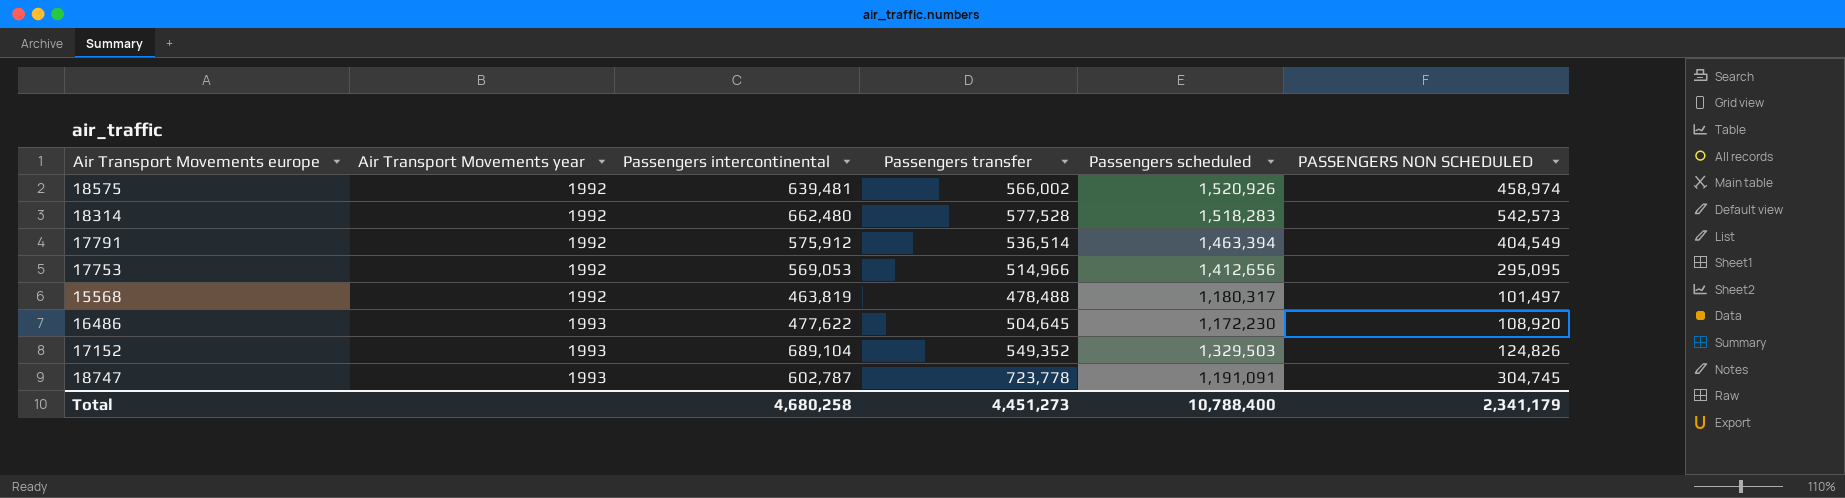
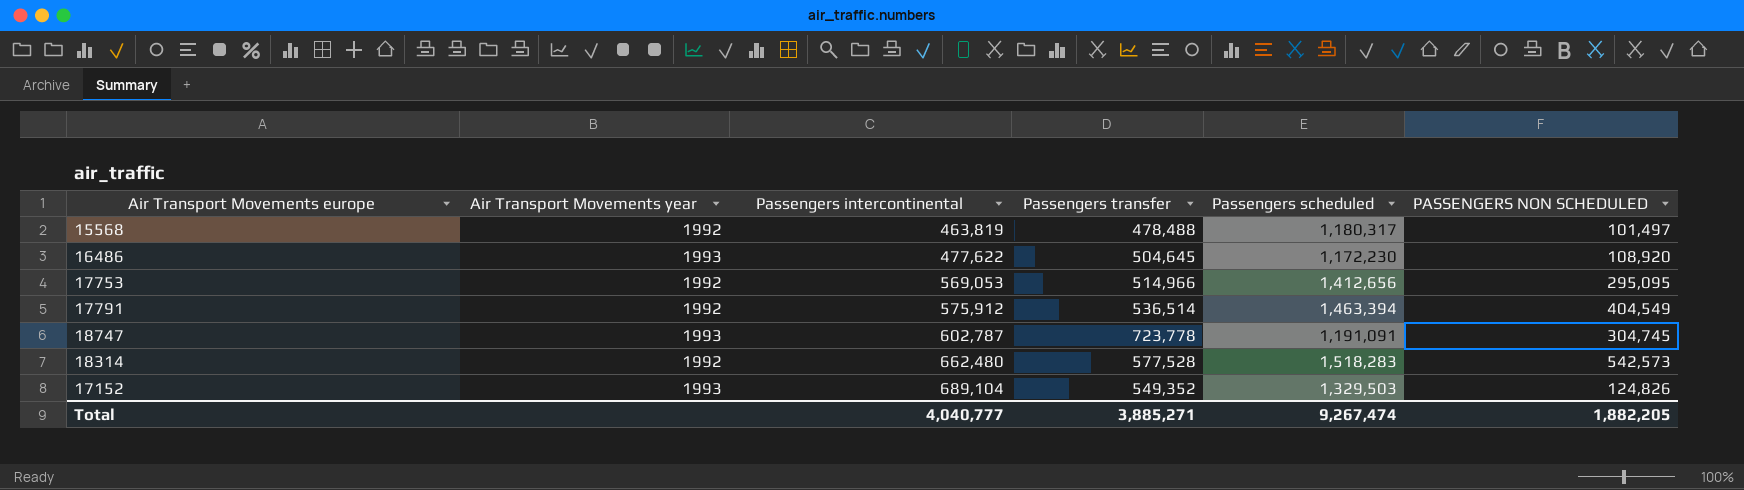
row order: Air Transport Movements year ascending -> Passengers intercontinental ascending
row 18575: 1992 | 639,481 | 566,002 | 1,520,926 | 458,974 -> none
Total | Passengers intercontinental: 4,680,258 -> 4,040,777
Total | Passengers transfer: 4,451,273 -> 3,885,271
Total | Passengers scheduled: 10,788,400 -> 9,267,474
Total | PASSENGERS NON SCHEDULED: 2,341,179 -> 1,882,205

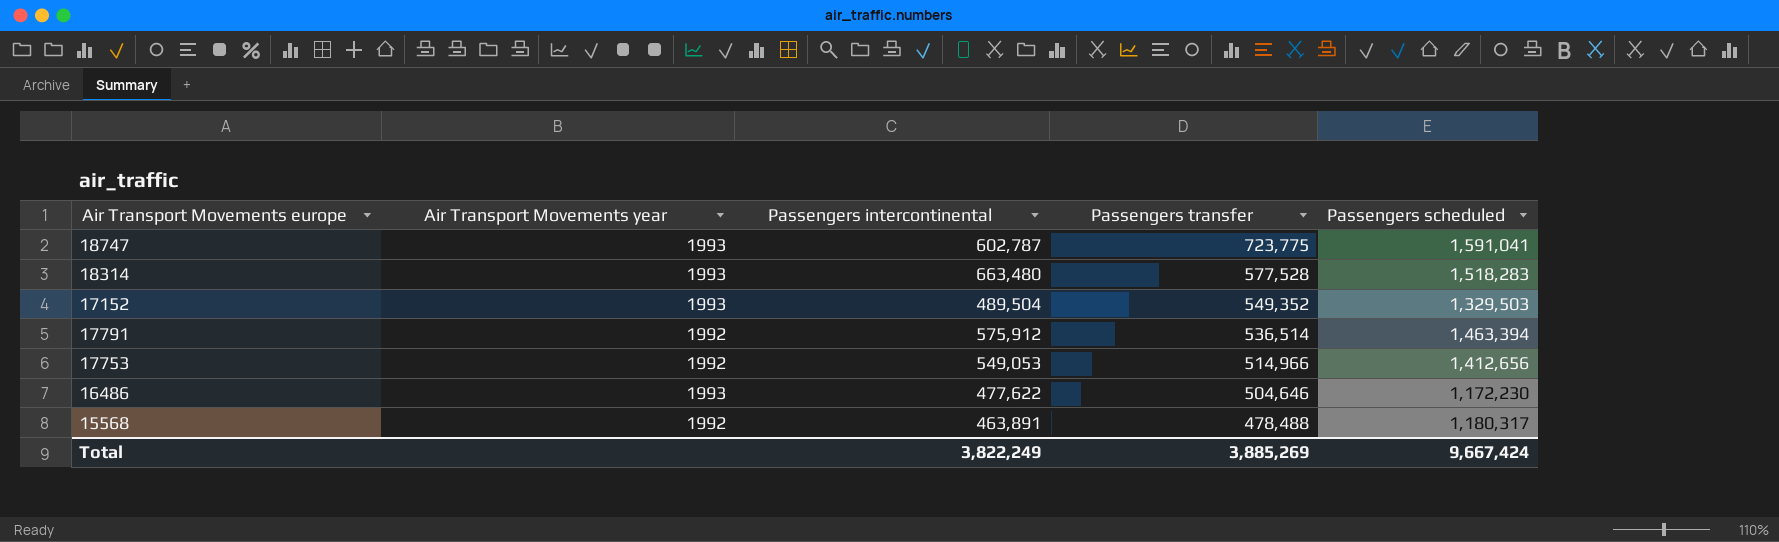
row order: Passengers intercontinental ascending -> Passengers transfer descending
column PASSENGERS NON SCHEDULED | position: 6 -> none
18747 | Passengers transfer: 723,778 -> 723,775
18747 | Passengers scheduled: 1,191,091 -> 1,591,041
18314 | Air Transport Movements year: 1992 -> 1993
18314 | Passengers intercontinental: 662,480 -> 663,480
17152 | Passengers intercontinental: 689,104 -> 489,504
17753 | Passengers intercontinental: 569,053 -> 549,053
16486 | Passengers transfer: 504,645 -> 504,646
15568 | Passengers intercontinental: 463,819 -> 463,891
Total | Passengers intercontinental: 4,040,777 -> 3,822,249
Total | Passengers transfer: 3,885,271 -> 3,885,269
Total | Passengers scheduled: 9,267,474 -> 9,667,424

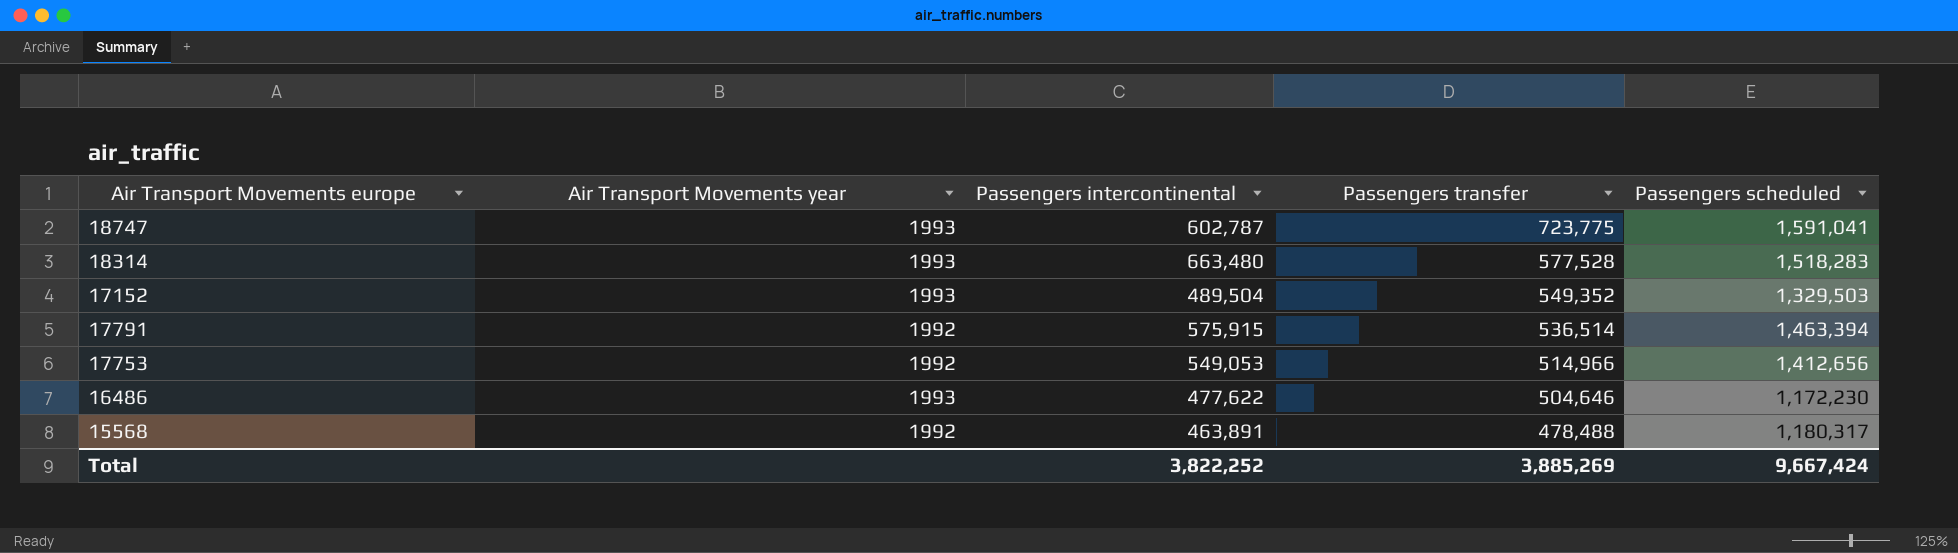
17791 | Passengers intercontinental: 575,912 -> 575,915
Total | Passengers intercontinental: 3,822,249 -> 3,822,252

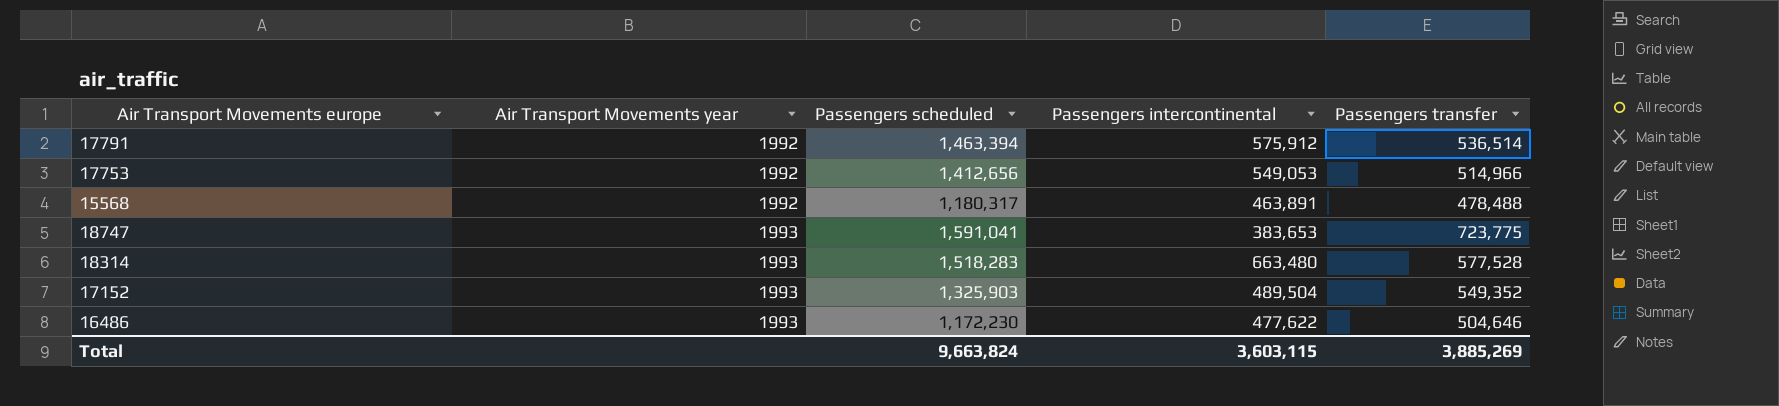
row order: Passengers transfer descending -> Air Transport Movements year ascending
column Passengers scheduled | position: 5 -> 3
17791 | Passengers intercontinental: 575,915 -> 575,912
18747 | Passengers intercontinental: 602,787 -> 383,653
17152 | Passengers scheduled: 1,329,503 -> 1,325,903
Total | Passengers scheduled: 9,667,424 -> 9,663,824
Total | Passengers intercontinental: 3,822,252 -> 3,603,115

